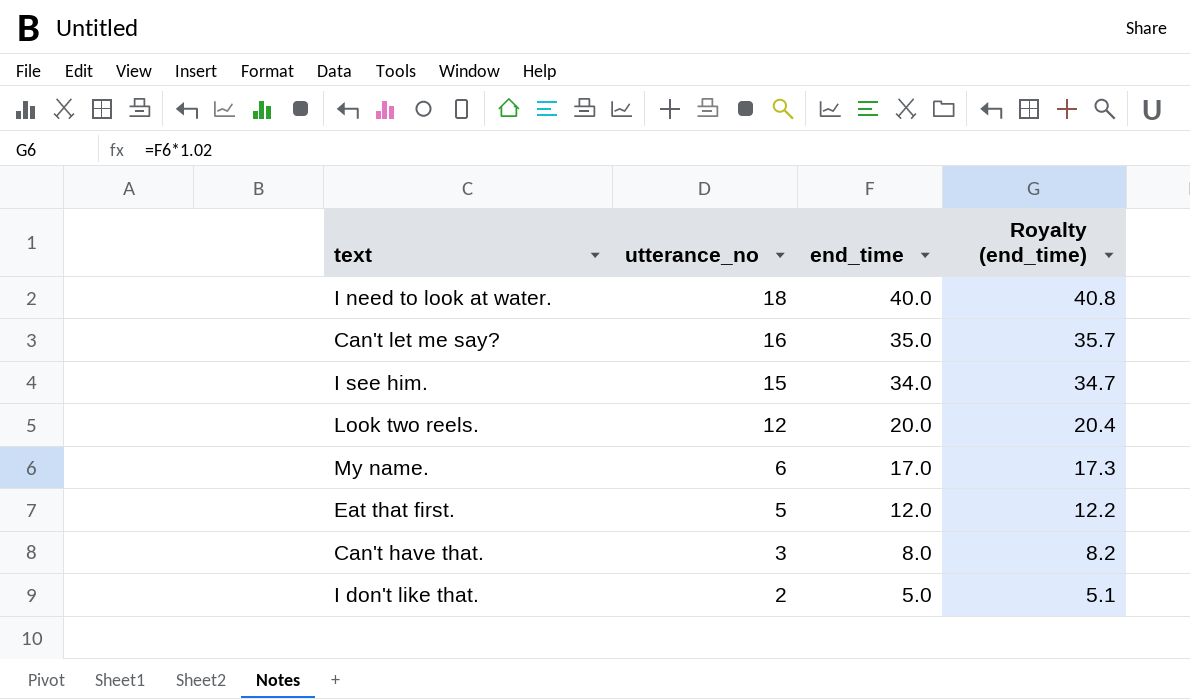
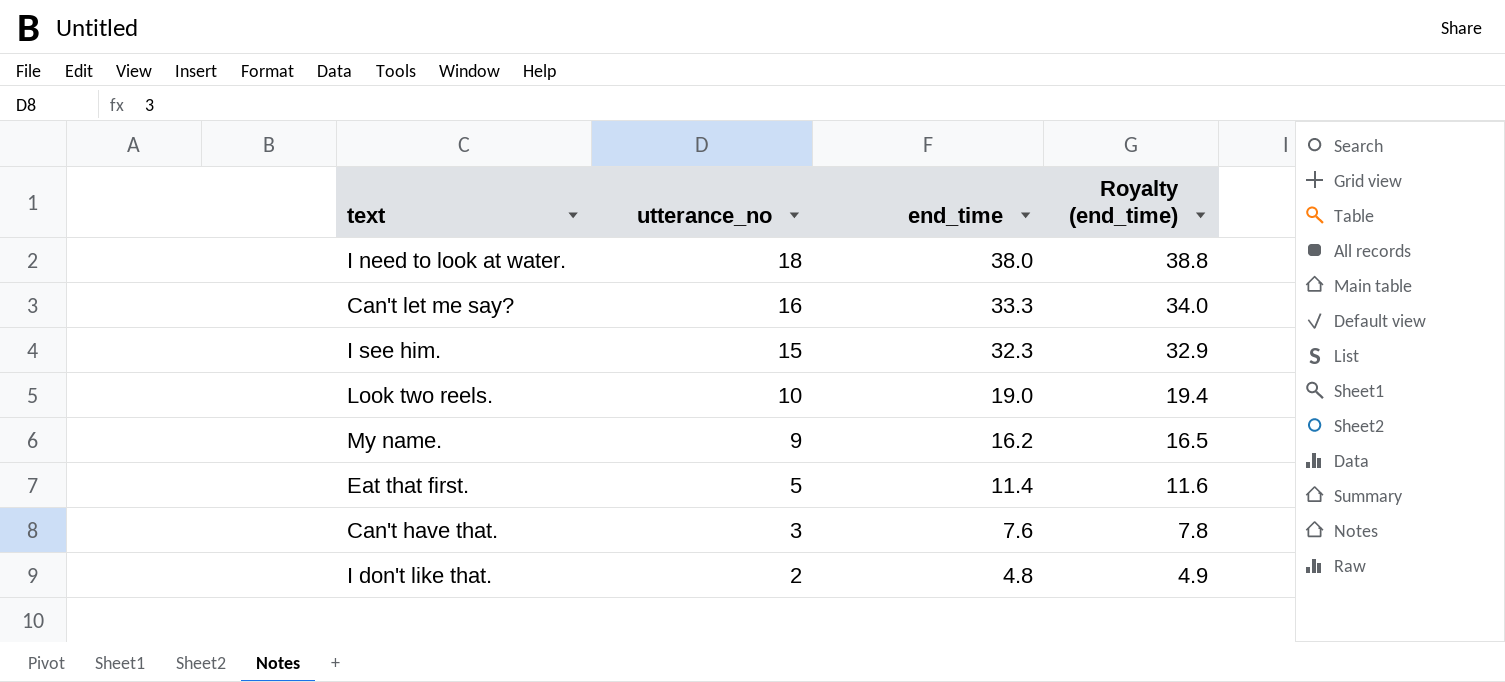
I need to look at water. | end_time: 40.0 -> 38.0
I need to look at water. | Royalty (end_time): 40.8 -> 38.8
Can't let me say? | end_time: 35.0 -> 33.3
Can't let me say? | Royalty (end_time): 35.7 -> 34.0
I see him. | end_time: 34.0 -> 32.3
I see him. | Royalty (end_time): 34.7 -> 32.9
Look two reels. | utterance_no: 12 -> 10
Look two reels. | end_time: 20.0 -> 19.0
Look two reels. | Royalty (end_time): 20.4 -> 19.4
My name. | utterance_no: 6 -> 9
My name. | end_time: 17.0 -> 16.2
My name. | Royalty (end_time): 17.3 -> 16.5
Eat that first. | end_time: 12.0 -> 11.4
Eat that first. | Royalty (end_time): 12.2 -> 11.6
Can't have that. | end_time: 8.0 -> 7.6
Can't have that. | Royalty (end_time): 8.2 -> 7.8
I don't like that. | end_time: 5.0 -> 4.8
I don't like that. | Royalty (end_time): 5.1 -> 4.9

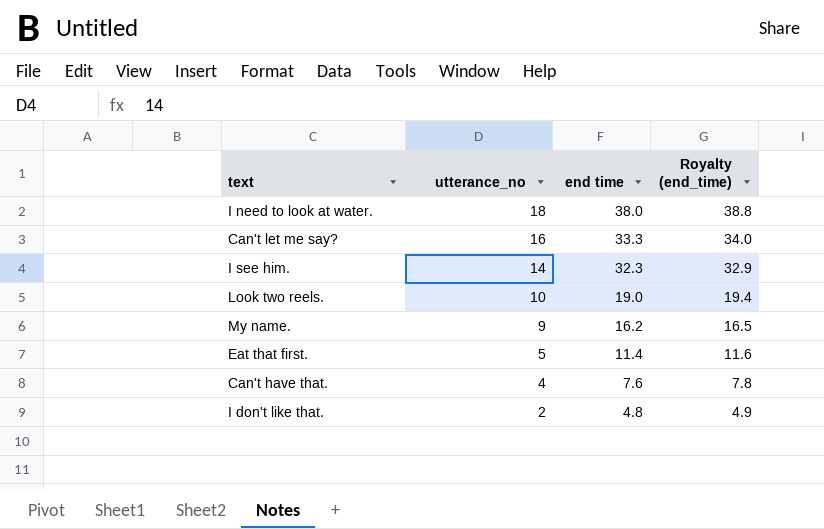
column name: end_time -> end time
I see him. | utterance_no: 15 -> 14
Can't have that. | utterance_no: 3 -> 4

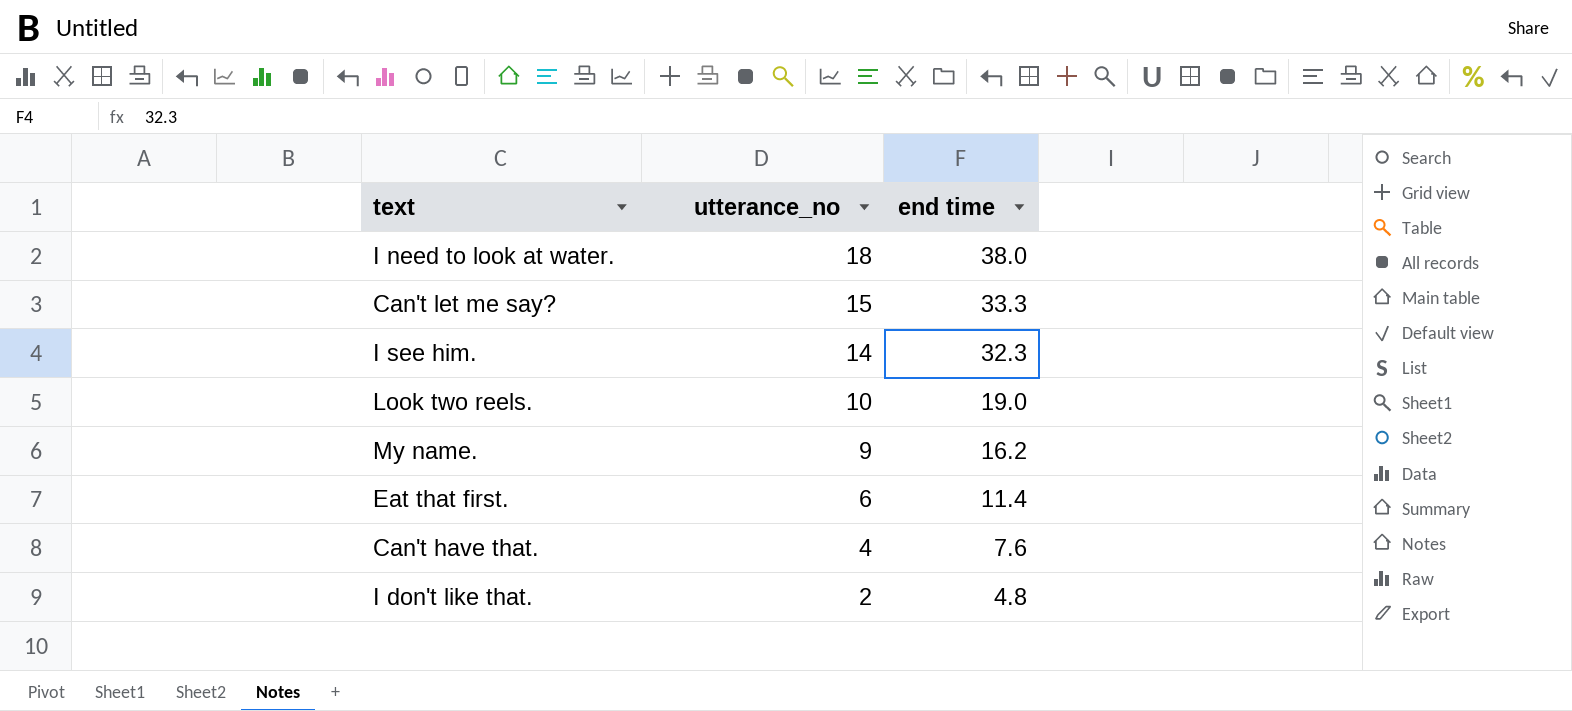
column Royalty (end_time) | formula: [end time] * 1.02 -> none
Can't let me say? | utterance_no: 16 -> 15
Eat that first. | utterance_no: 5 -> 6

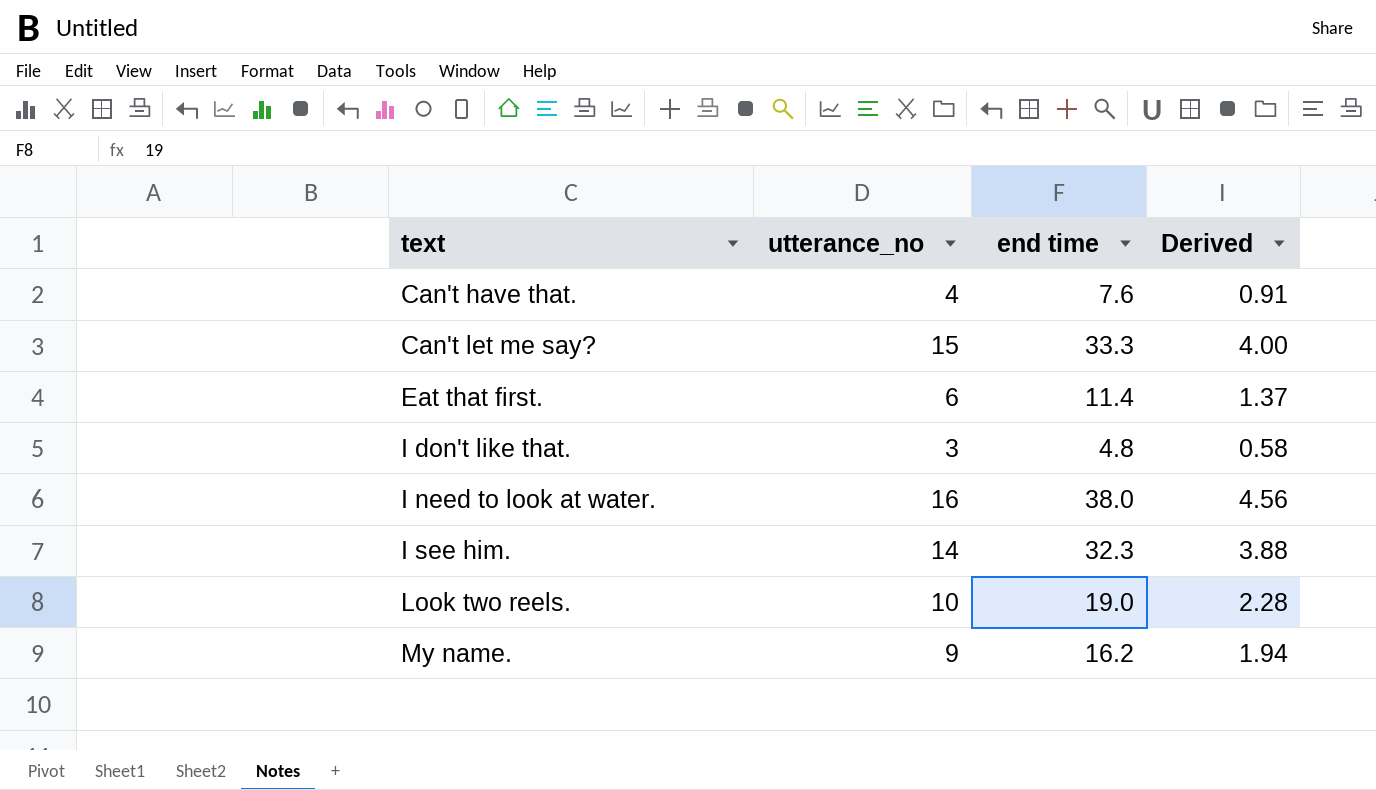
row order: utterance_no descending -> text ascending
column Derived | formula: none -> [end time] * 0.12
I don't like that. | utterance_no: 2 -> 3
I need to look at water. | utterance_no: 18 -> 16

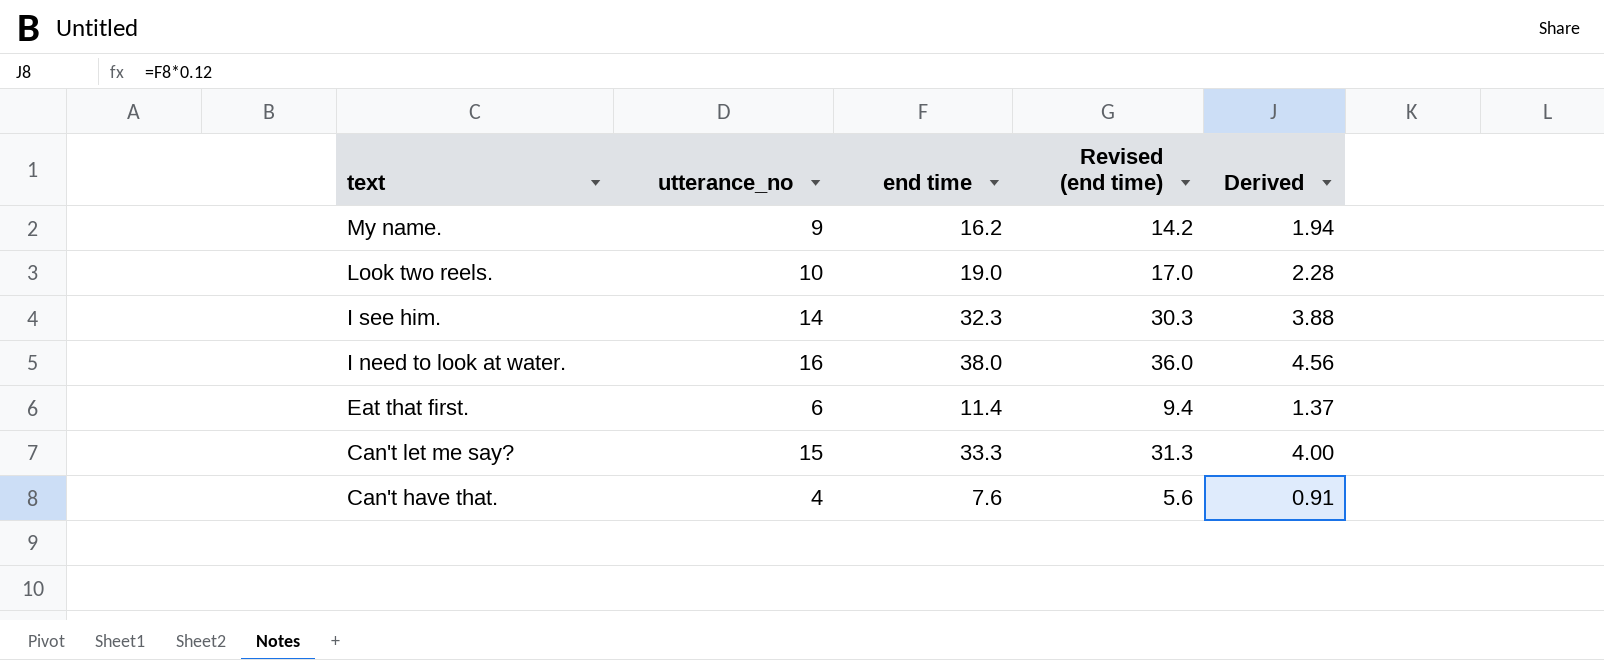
row order: text ascending -> text descending
column Revised (end time) | formula: none -> [end time] - 2
row I don't like that.: 3 | 4.8 | 0.58 -> none

